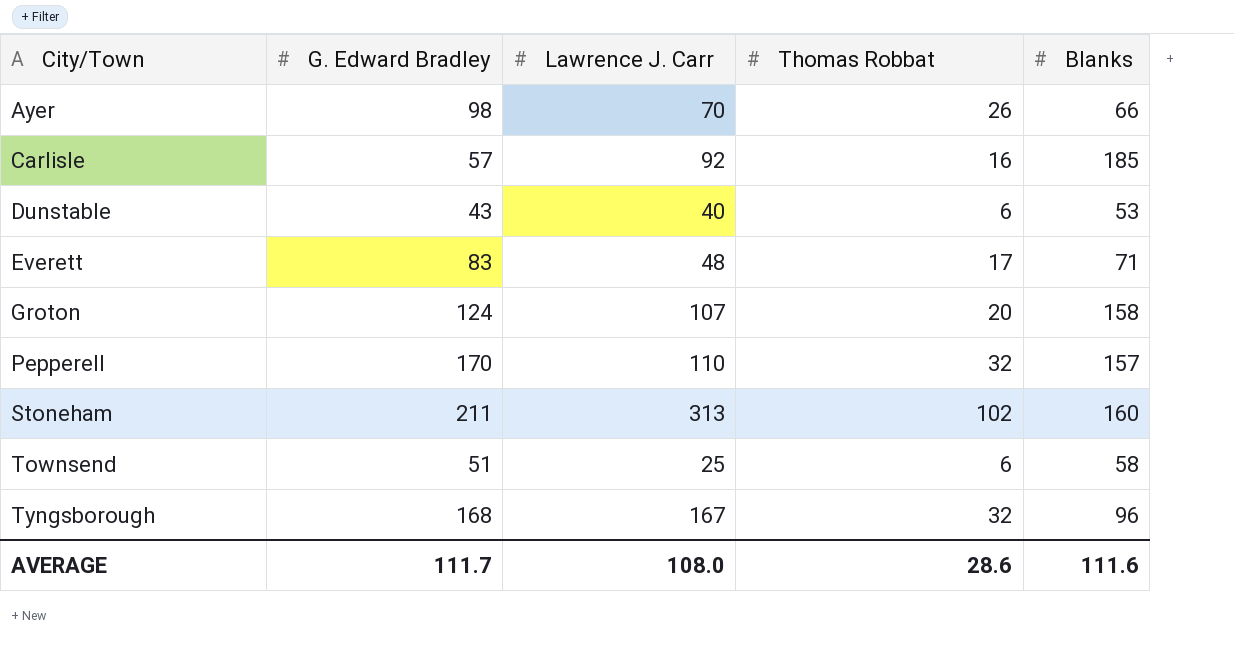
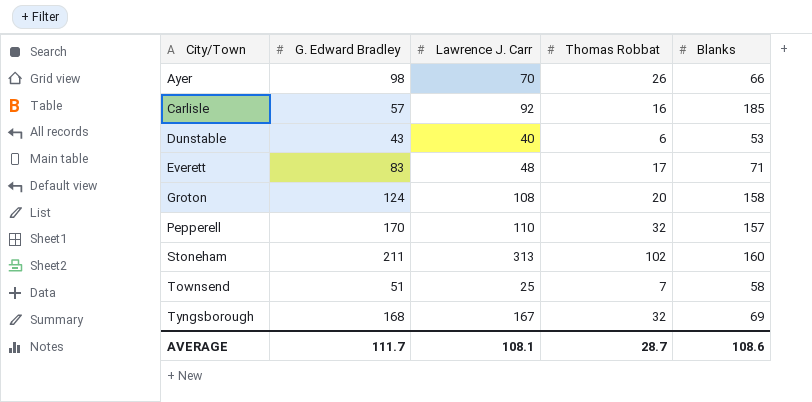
Groton | Lawrence J. Carr: 107 -> 108
Townsend | Thomas Robbat: 6 -> 7
Tyngsborough | Blanks: 96 -> 69
AVERAGE | Lawrence J. Carr: 108.0 -> 108.1
AVERAGE | Thomas Robbat: 28.6 -> 28.7
AVERAGE | Blanks: 111.6 -> 108.6

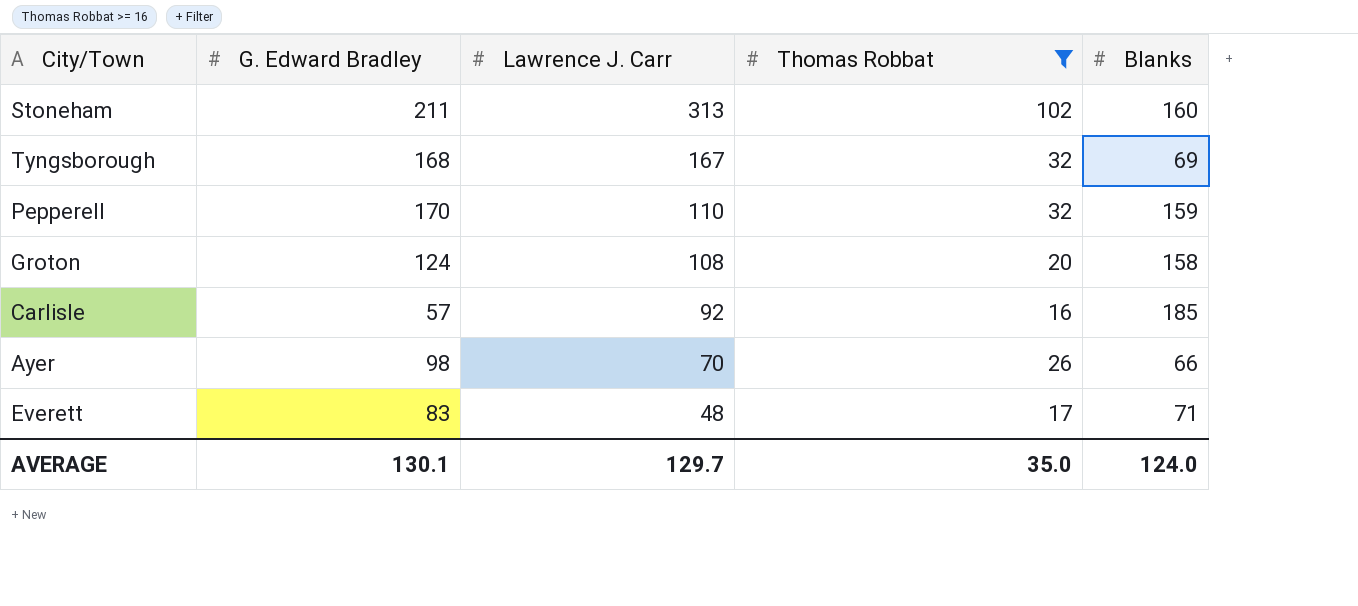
filter: none -> Thomas Robbat >= 16
row order: City/Town ascending -> Lawrence J. Carr descending
Pepperell | Blanks: 157 -> 159
AVERAGE | G. Edward Bradley: 111.7 -> 130.1
AVERAGE | Lawrence J. Carr: 108.1 -> 129.7
AVERAGE | Thomas Robbat: 28.7 -> 35.0
AVERAGE | Blanks: 108.6 -> 124.0

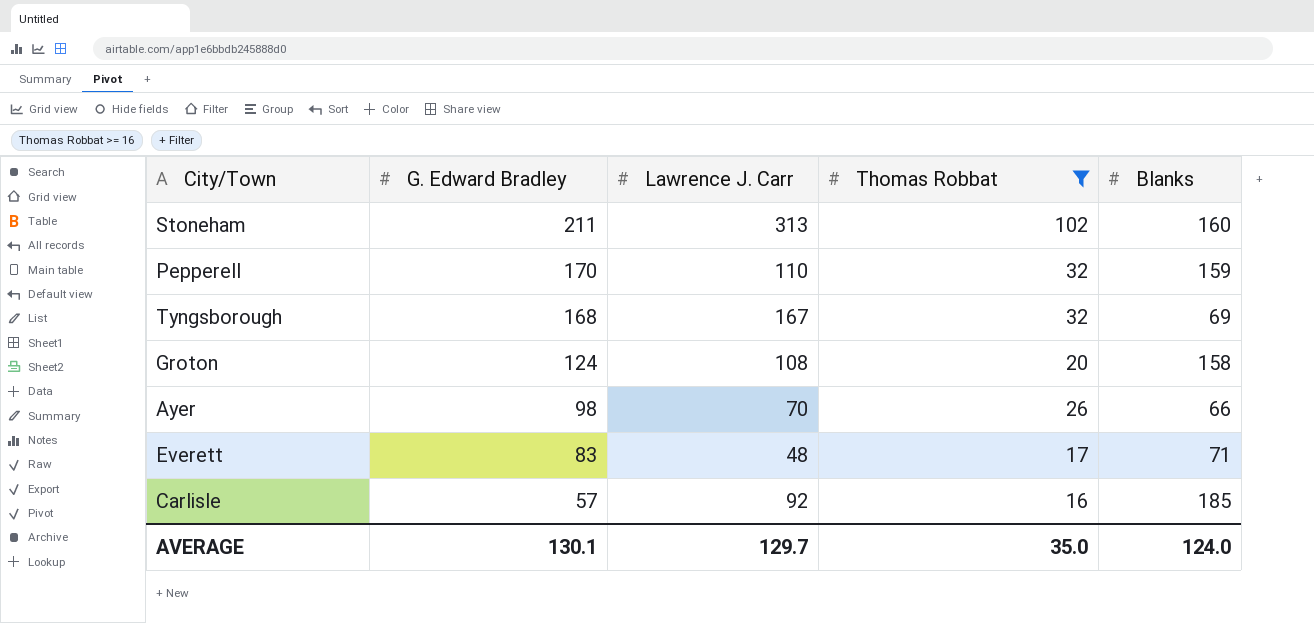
row order: Lawrence J. Carr descending -> G. Edward Bradley descending

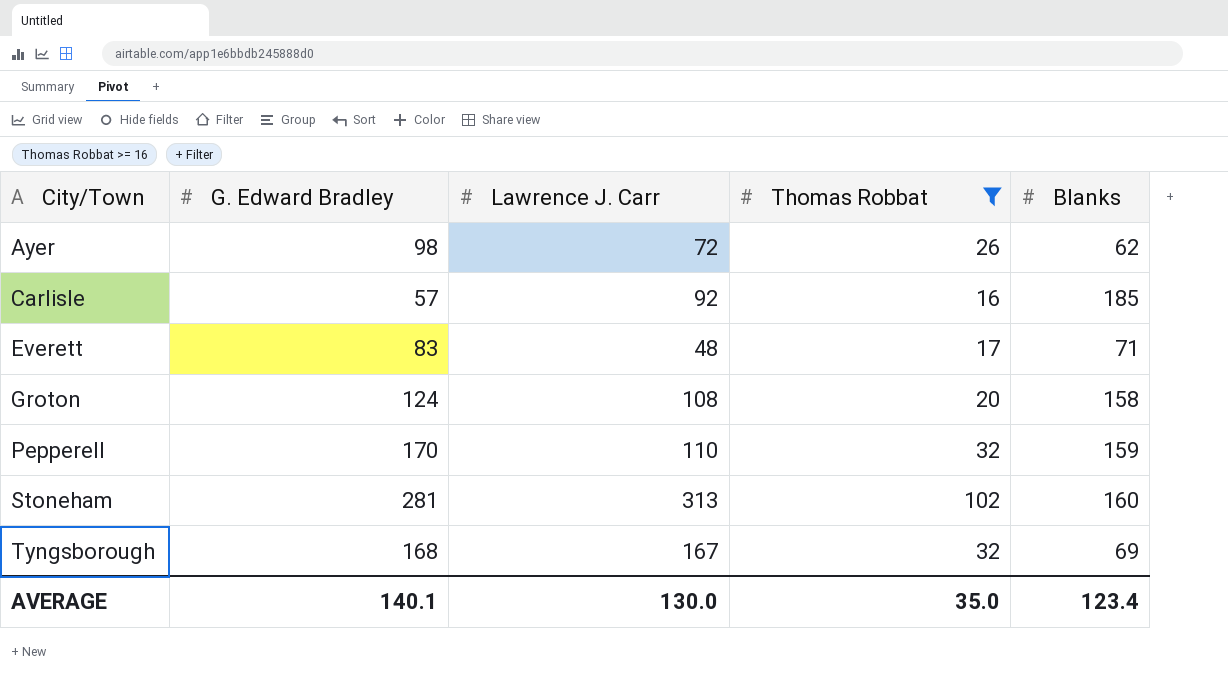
row order: G. Edward Bradley descending -> City/Town ascending
Ayer | Lawrence J. Carr: 70 -> 72
Ayer | Blanks: 66 -> 62
Stoneham | G. Edward Bradley: 211 -> 281
AVERAGE | G. Edward Bradley: 130.1 -> 140.1
AVERAGE | Lawrence J. Carr: 129.7 -> 130.0
AVERAGE | Blanks: 124.0 -> 123.4

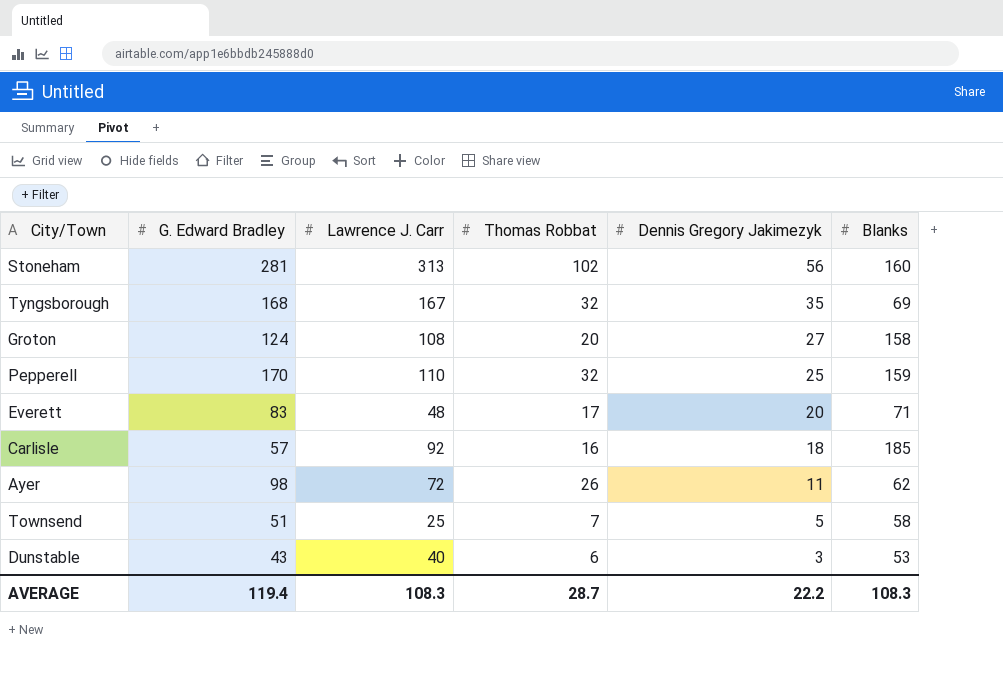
filter: Thomas Robbat >= 16 -> none
row order: City/Town ascending -> Dennis Gregory Jakimezyk descending
column Dennis Gregory Jakimezyk | position: none -> 5
AVERAGE | G. Edward Bradley: 140.1 -> 119.4
AVERAGE | Lawrence J. Carr: 130.0 -> 108.3
AVERAGE | Thomas Robbat: 35.0 -> 28.7
AVERAGE | Blanks: 123.4 -> 108.3

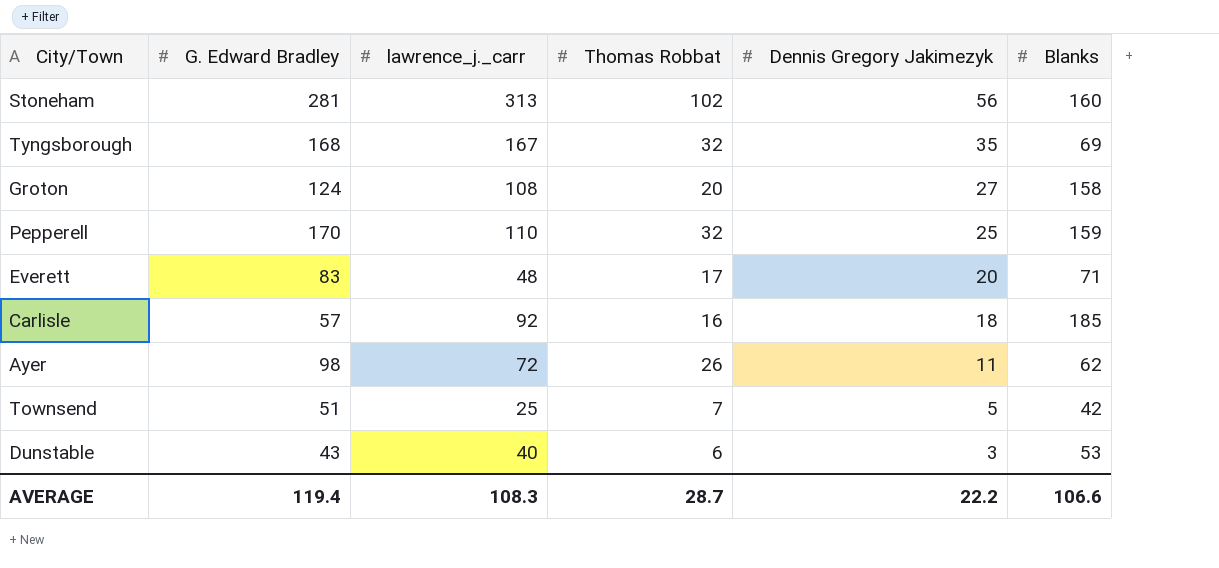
column name: Lawrence J. Carr -> lawrence_j._carr
Townsend | Blanks: 58 -> 42
AVERAGE | Blanks: 108.3 -> 106.6

